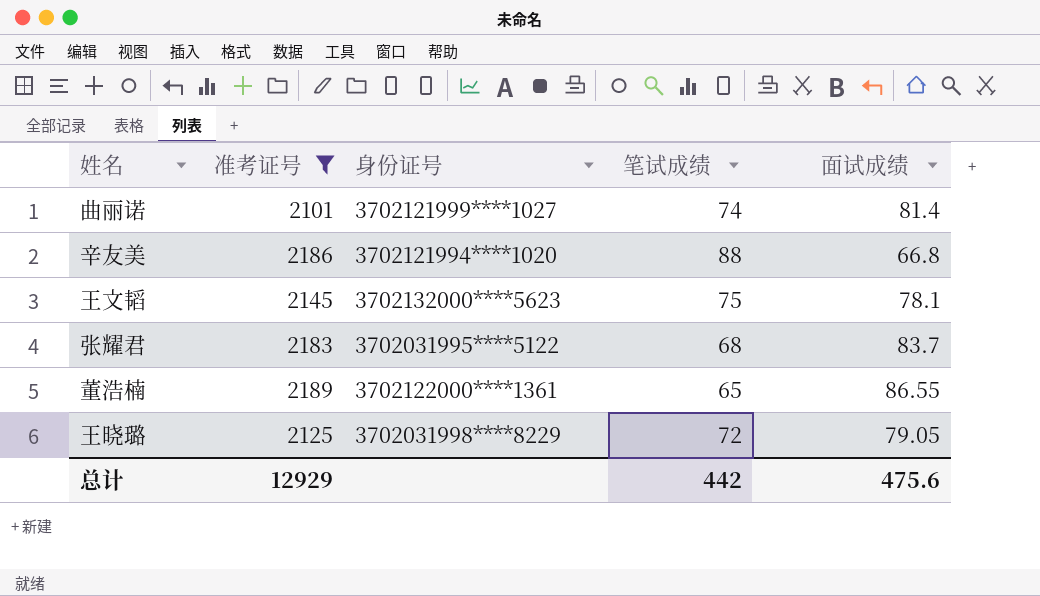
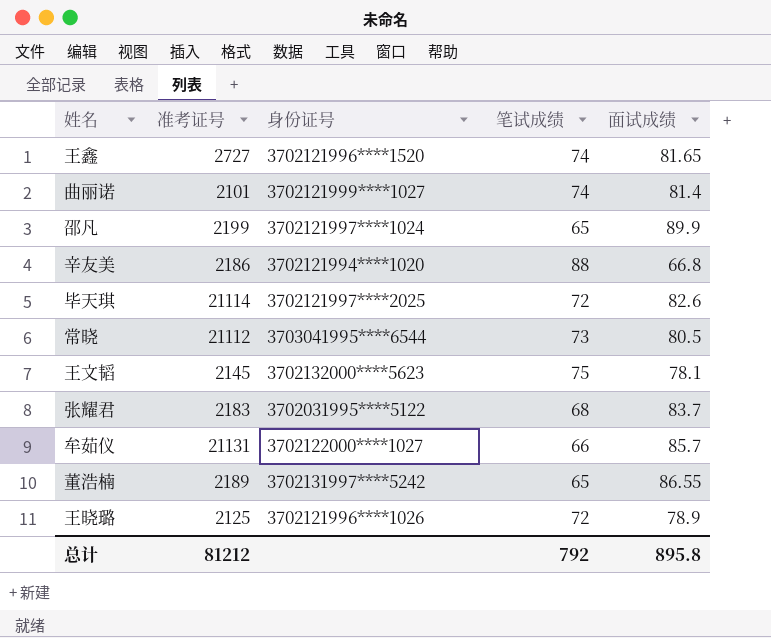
filter: 准考证号 <= 2189 -> none
董浩楠 | 身份证号: 3702122000****1361 -> 3702131997****5242
王晓璐 | 身份证号: 3702031998****8229 -> 3702121996****1026
王晓璐 | 面试成绩: 79.05 -> 78.9
总计 | 准考证号: 12929 -> 81212
总计 | 笔试成绩: 442 -> 792
总计 | 面试成绩: 475.6 -> 895.8

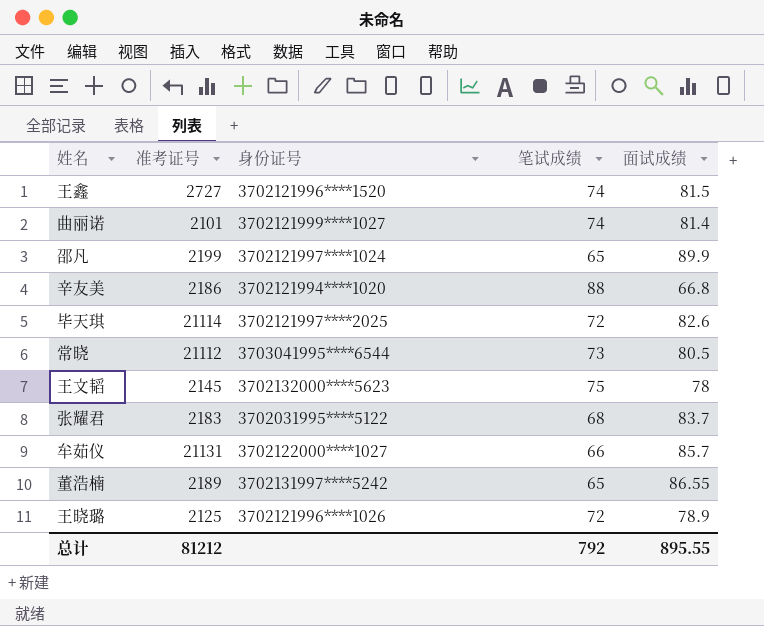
王鑫 | 面试成绩: 81.65 -> 81.5
王文韬 | 面试成绩: 78.1 -> 78
总计 | 面试成绩: 895.8 -> 895.55

